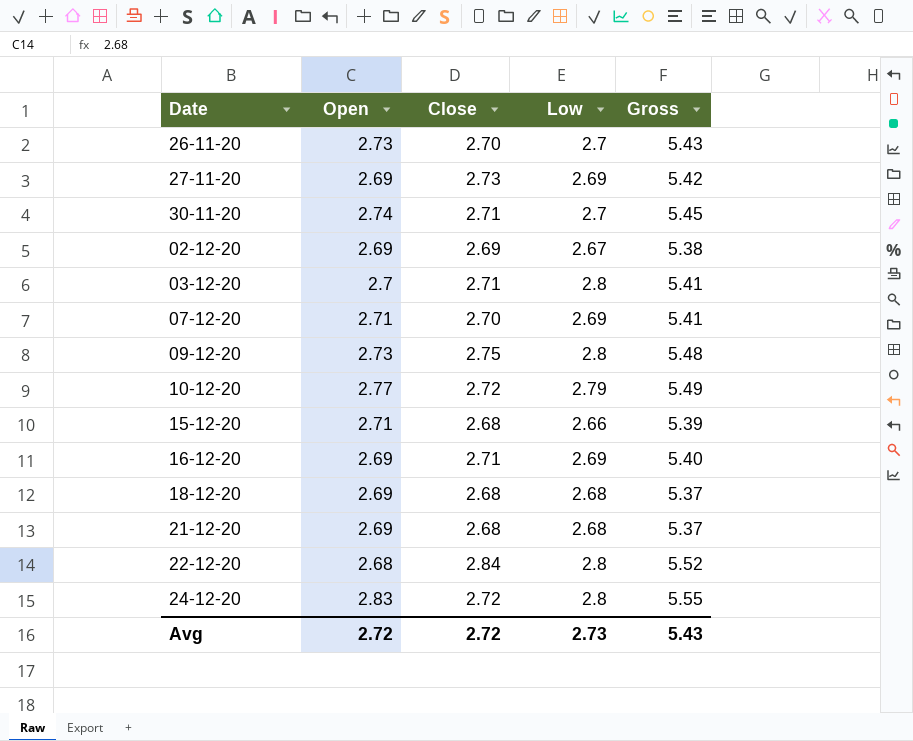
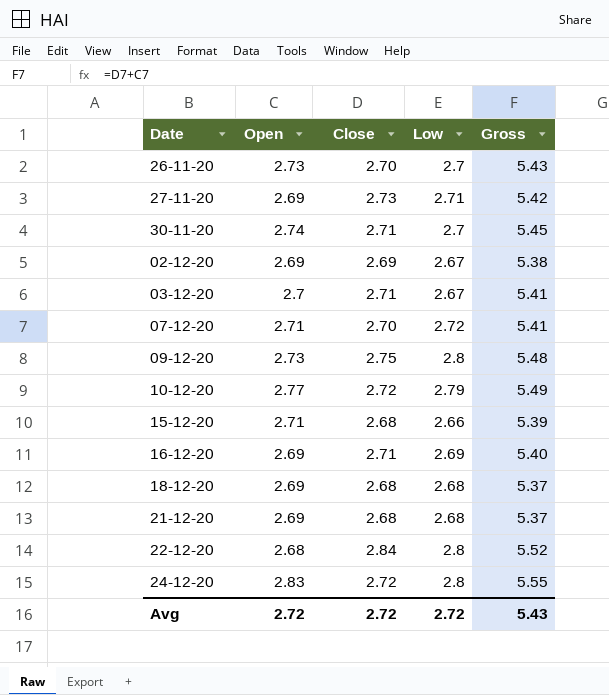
27-11-20 | Low: 2.69 -> 2.71
03-12-20 | Low: 2.8 -> 2.67
07-12-20 | Low: 2.69 -> 2.72
Avg | Low: 2.73 -> 2.72

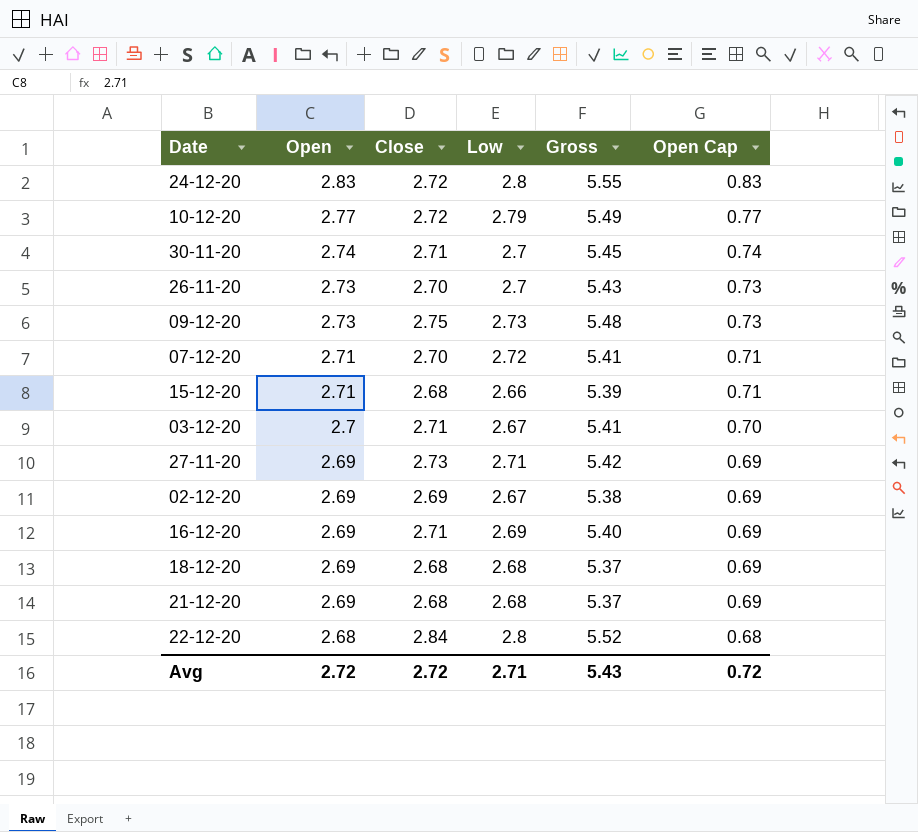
row order: none -> Open descending
column Open Cap | formula: none -> [Open] - 2
09-12-20 | Low: 2.8 -> 2.73
Avg | Low: 2.72 -> 2.71

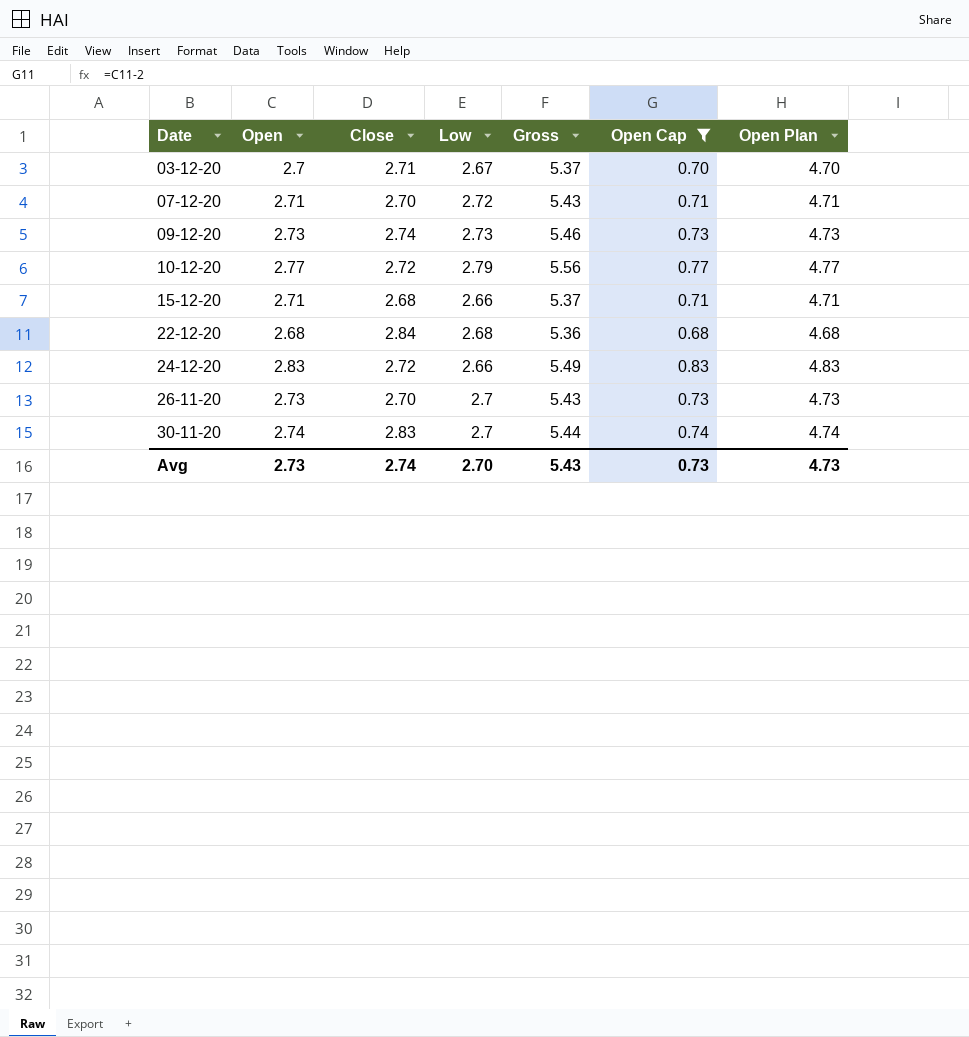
filter: none -> Open Cap != 0.69
row order: Open descending -> Date ascending
column Gross | formula: [Open] + [Close] -> [Open] + [Low]
column Open Plan | formula: none -> [Open] + 2
09-12-20 | Close: 2.75 -> 2.74
22-12-20 | Low: 2.8 -> 2.68
24-12-20 | Low: 2.8 -> 2.66
30-11-20 | Close: 2.71 -> 2.83
Avg | Open: 2.72 -> 2.73
Avg | Close: 2.72 -> 2.74
Avg | Low: 2.71 -> 2.70
Avg | Open Cap: 0.72 -> 0.73

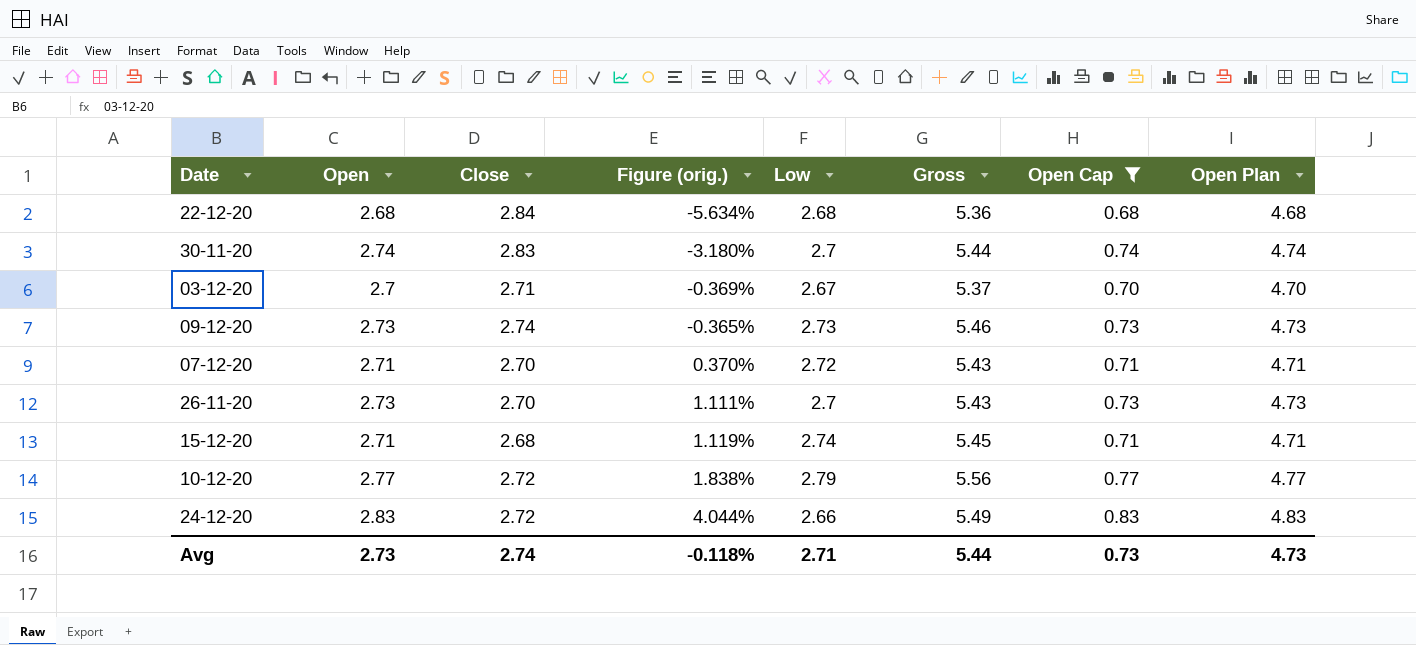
row order: Date ascending -> Figure (orig.) ascending
column Figure (orig.) | formula: none -> ([Open] - [Close]) / [Close]
15-12-20 | Low: 2.66 -> 2.74
15-12-20 | Gross: 5.37 -> 5.45
Avg | Low: 2.70 -> 2.71
Avg | Gross: 5.43 -> 5.44

